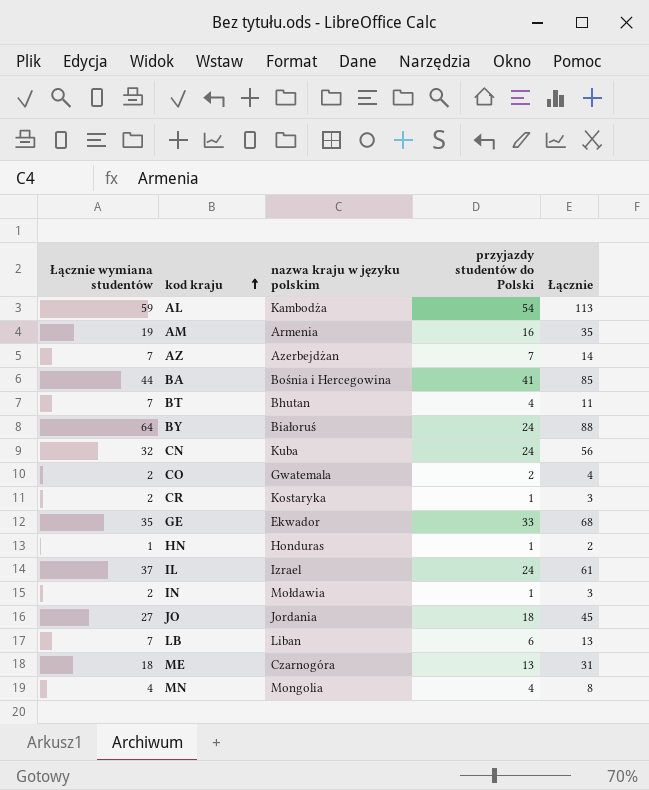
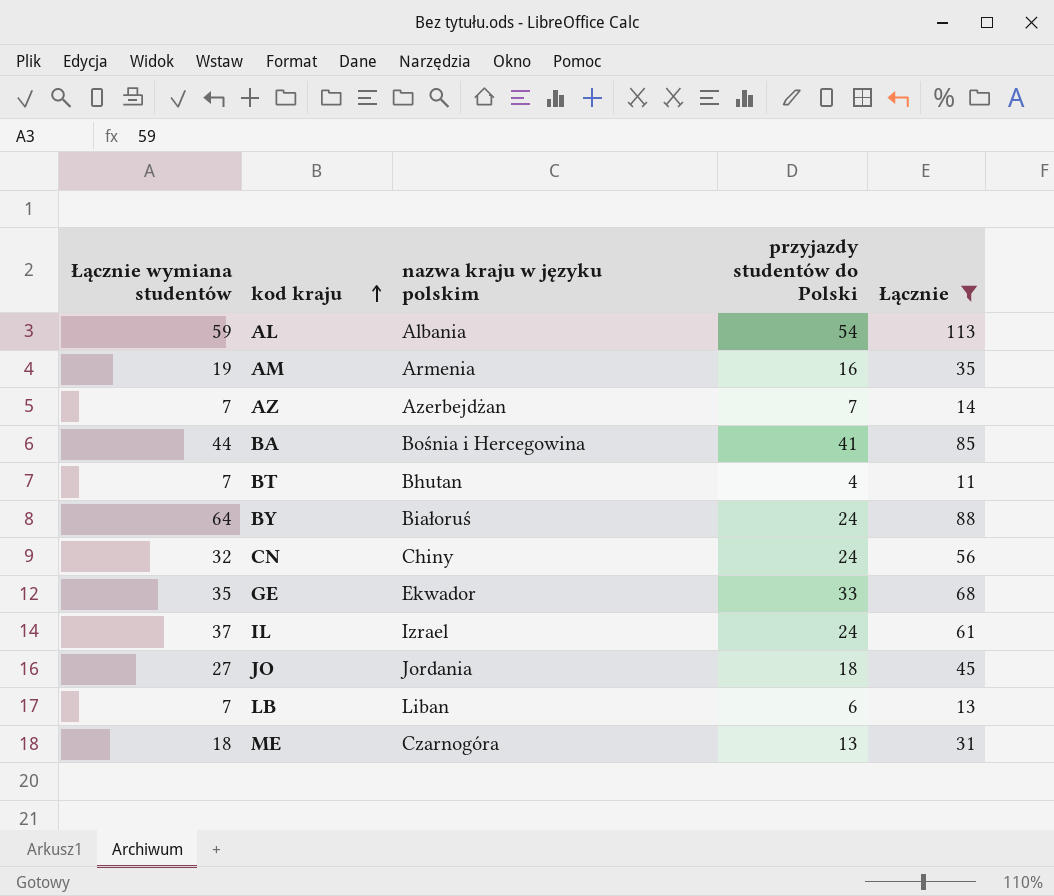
filter: none -> Łącznie >= 11
AL | nazwa kraju w języku polskim: Kambodża -> Albania
CN | nazwa kraju w języku polskim: Kuba -> Chiny

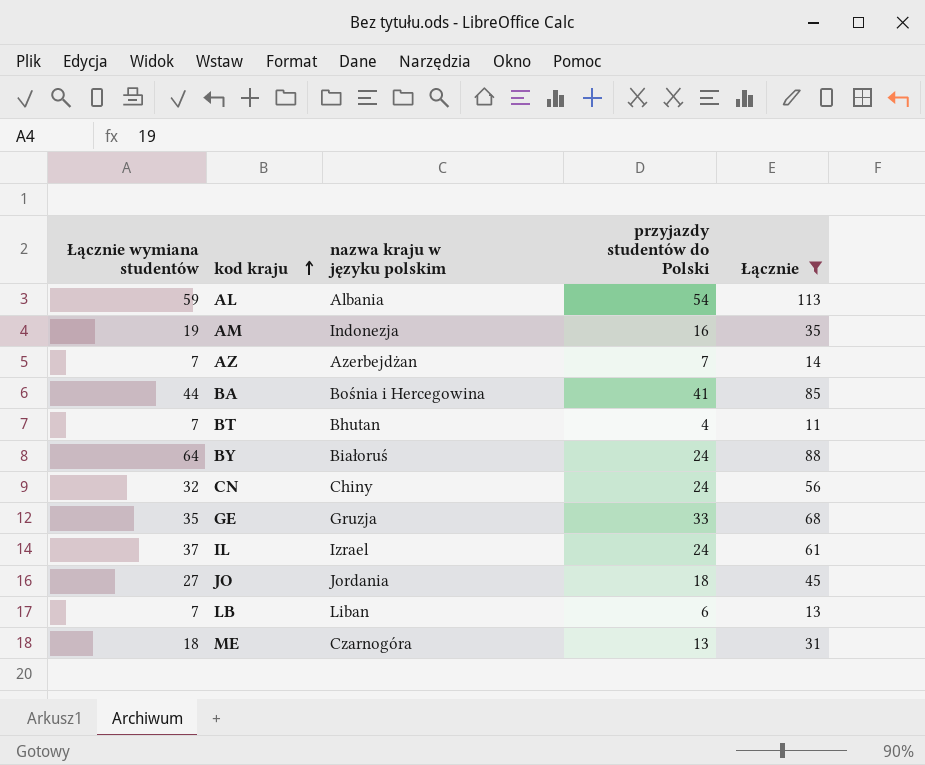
AM | nazwa kraju w języku polskim: Armenia -> Indonezja
GE | nazwa kraju w języku polskim: Ekwador -> Gruzja

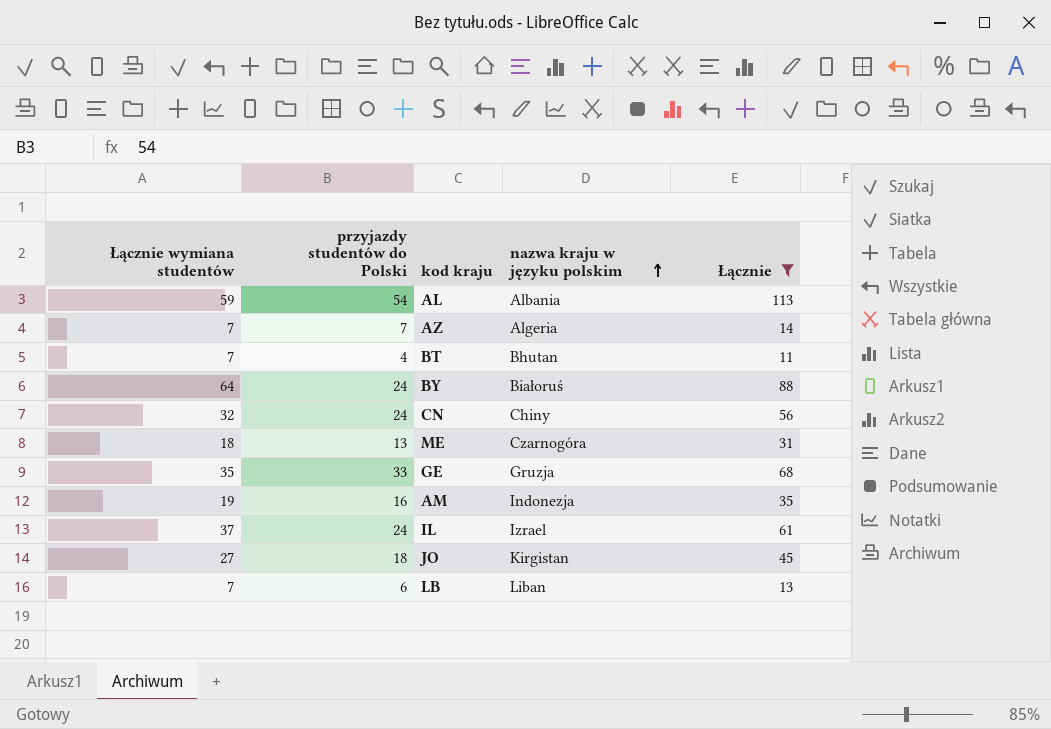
row order: kod kraju ascending -> nazwa kraju w języku polskim ascending
column przyjazdy studentów do Polski | position: 4 -> 2
row BA: 44 | Bośnia i Hercegowina | 41 | 85 -> none
AZ | nazwa kraju w języku polskim: Azerbejdżan -> Algeria
JO | nazwa kraju w języku polskim: Jordania -> Kirgistan

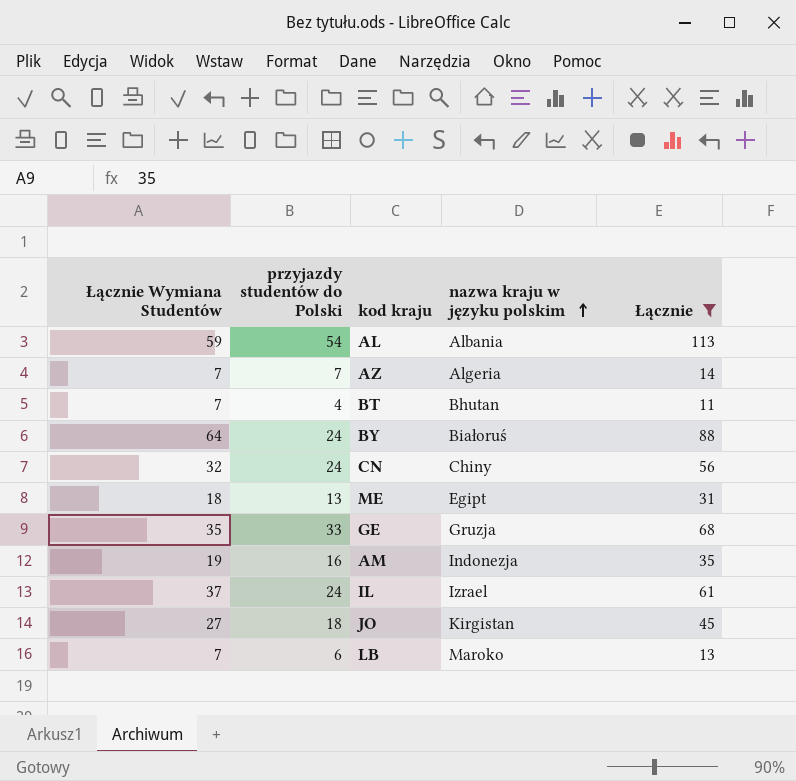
column name: Łącznie wymiana studentów -> Łącznie Wymiana Studentów
ME | nazwa kraju w języku polskim: Czarnogóra -> Egipt
LB | nazwa kraju w języku polskim: Liban -> Maroko

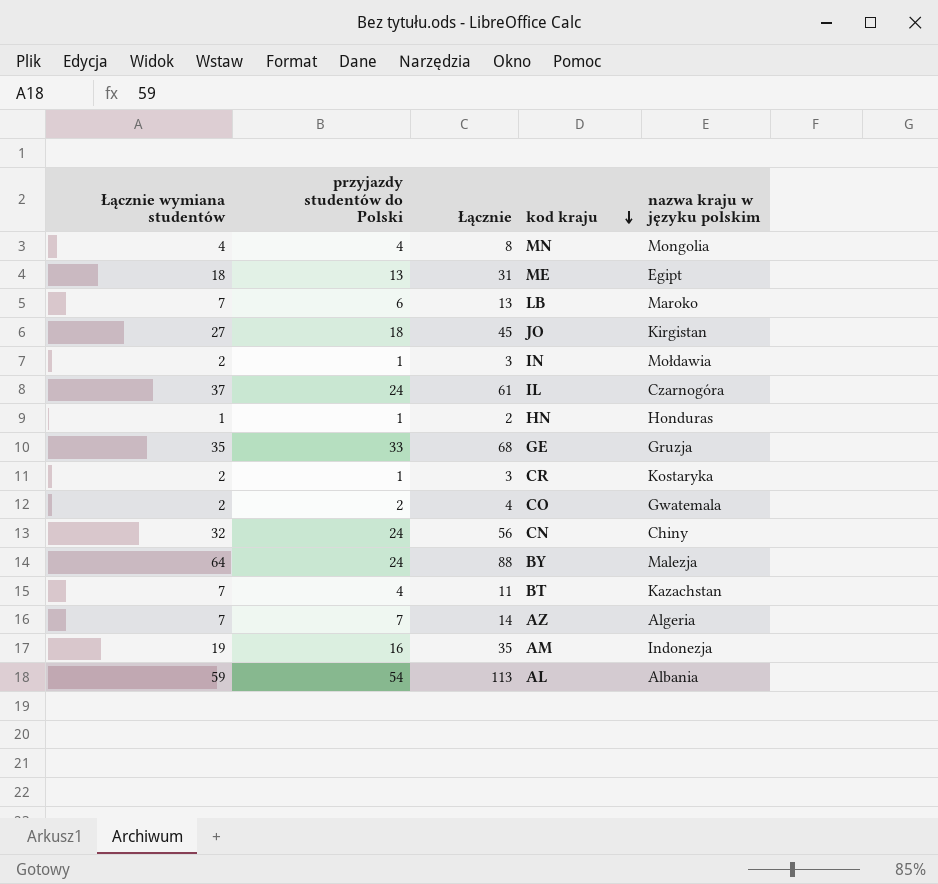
filter: Łącznie >= 11 -> none
row order: nazwa kraju w języku polskim ascending -> kod kraju descending
column name: Łącznie Wymiana Studentów -> Łącznie wymiana studentów
column Łącznie | position: 5 -> 3
IL | nazwa kraju w języku polskim: Izrael -> Czarnogóra
BY | nazwa kraju w języku polskim: Białoruś -> Malezja
BT | nazwa kraju w języku polskim: Bhutan -> Kazachstan

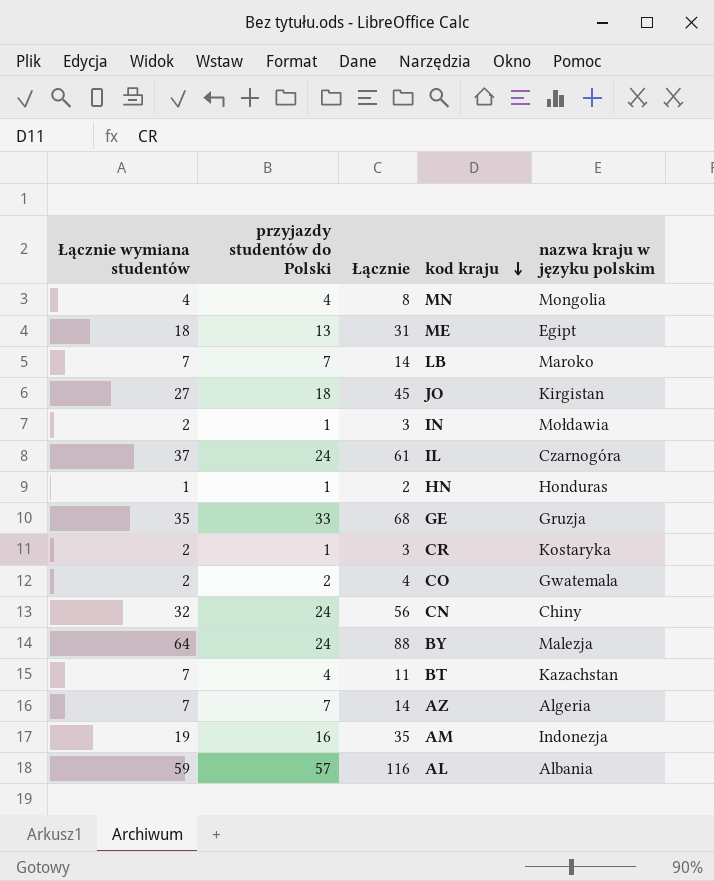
LB | przyjazdy studentów do Polski: 6 -> 7
LB | Łącznie: 13 -> 14
AL | przyjazdy studentów do Polski: 54 -> 57
AL | Łącznie: 113 -> 116

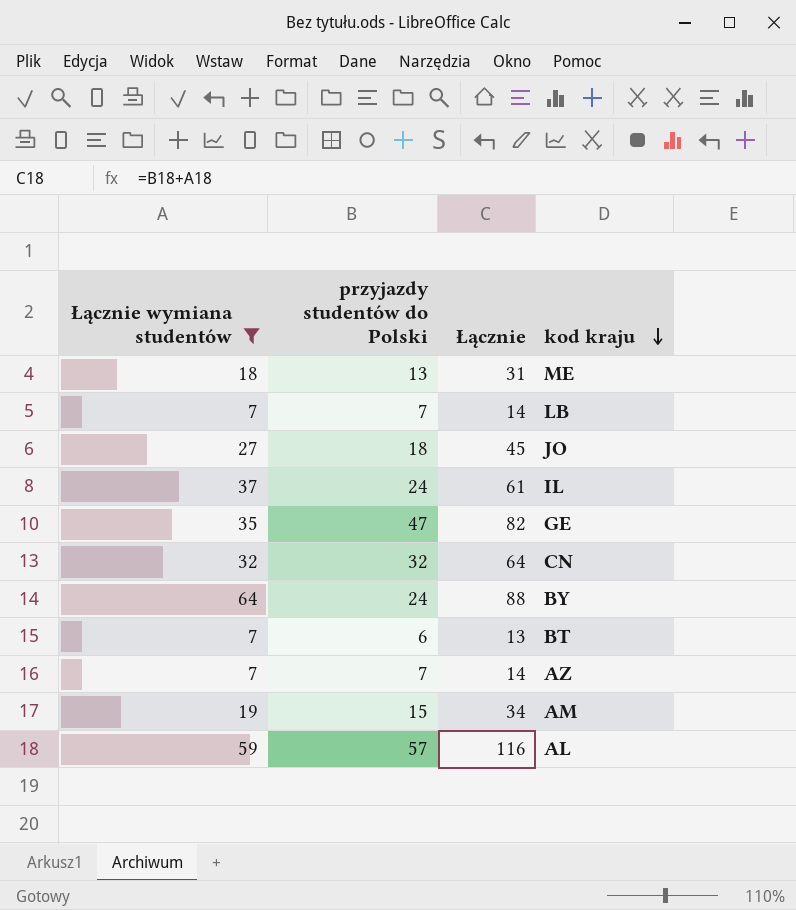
filter: none -> Łącznie wymiana studentów >= 7
column nazwa kraju w języku polskim | position: 5 -> none
GE | przyjazdy studentów do Polski: 33 -> 47
GE | Łącznie: 68 -> 82
CN | przyjazdy studentów do Polski: 24 -> 32
CN | Łącznie: 56 -> 64
BT | przyjazdy studentów do Polski: 4 -> 6
BT | Łącznie: 11 -> 13
AM | przyjazdy studentów do Polski: 16 -> 15
AM | Łącznie: 35 -> 34

